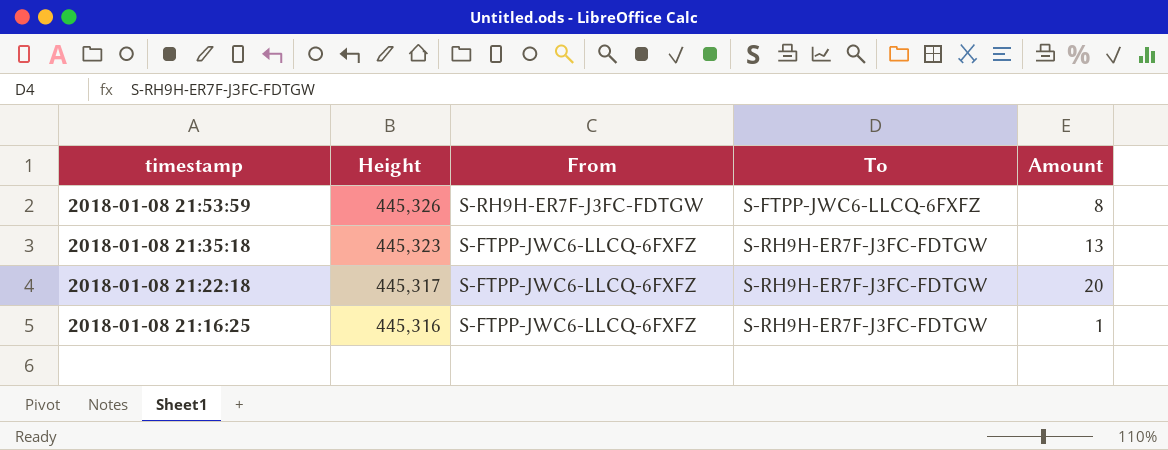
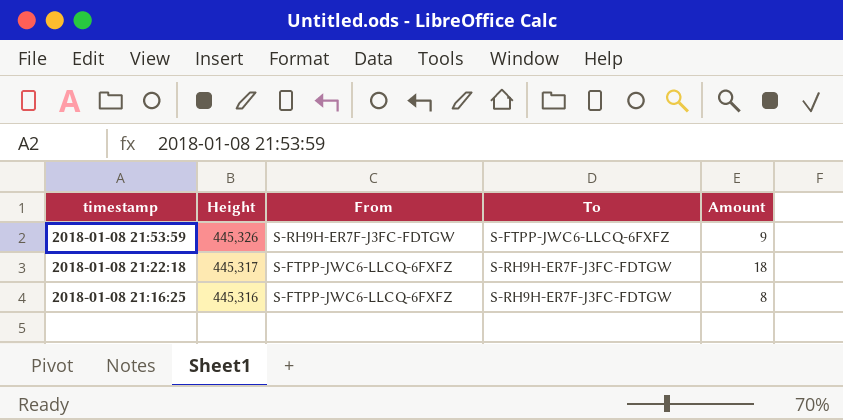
row 2018-01-08 21:35:18: 445,323 | S-FTPP-JWC6-LLCQ-6FXFZ | S-RH9H-ER7F-J3FC-FDTGW | 13 -> none
2018-01-08 21:53:59 | Amount: 8 -> 9
2018-01-08 21:22:18 | Amount: 20 -> 18
2018-01-08 21:16:25 | Amount: 1 -> 8

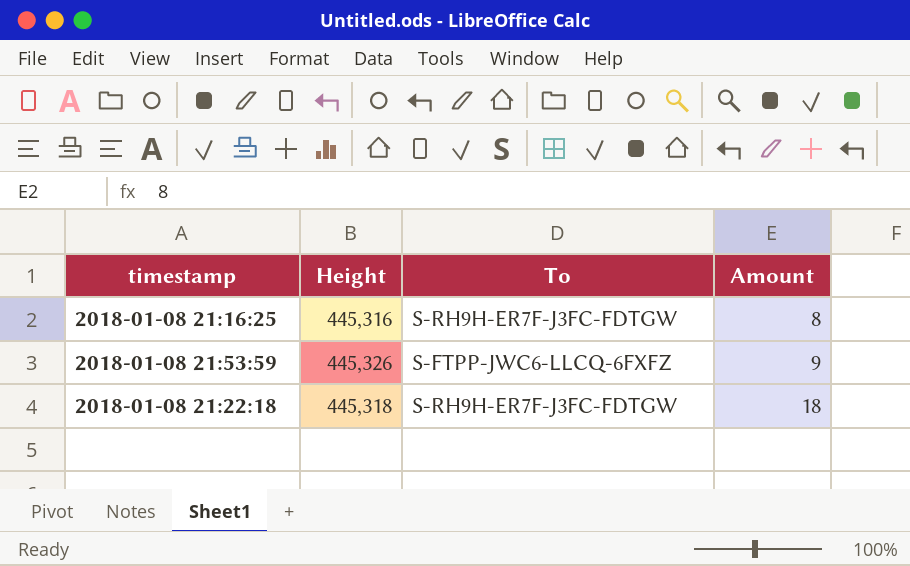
row order: timestamp descending -> Amount ascending
column From | position: 3 -> none
2018-01-08 21:22:18 | Height: 445,317 -> 445,318

